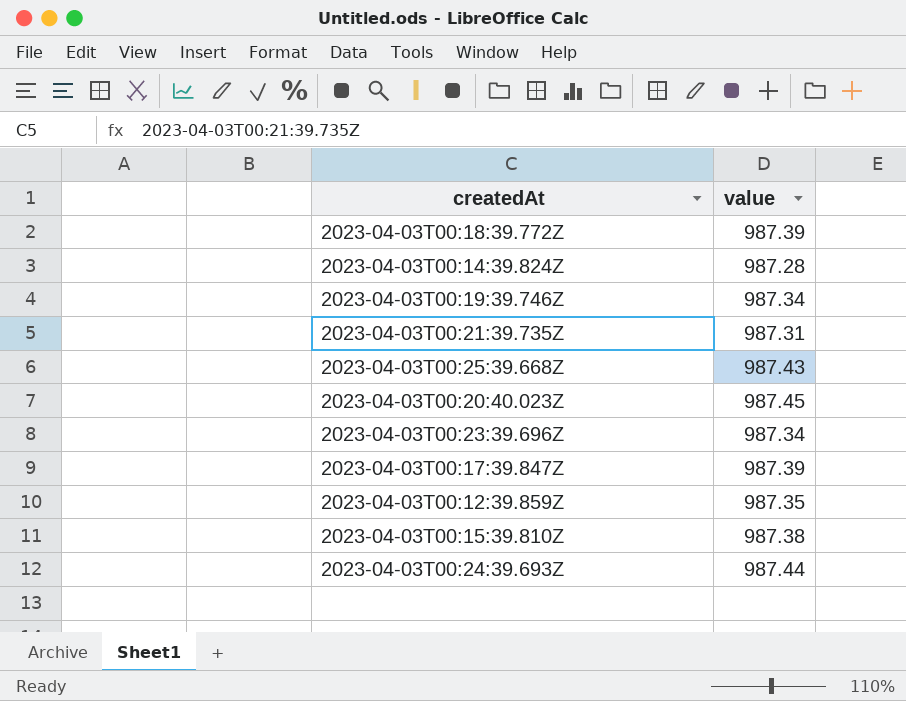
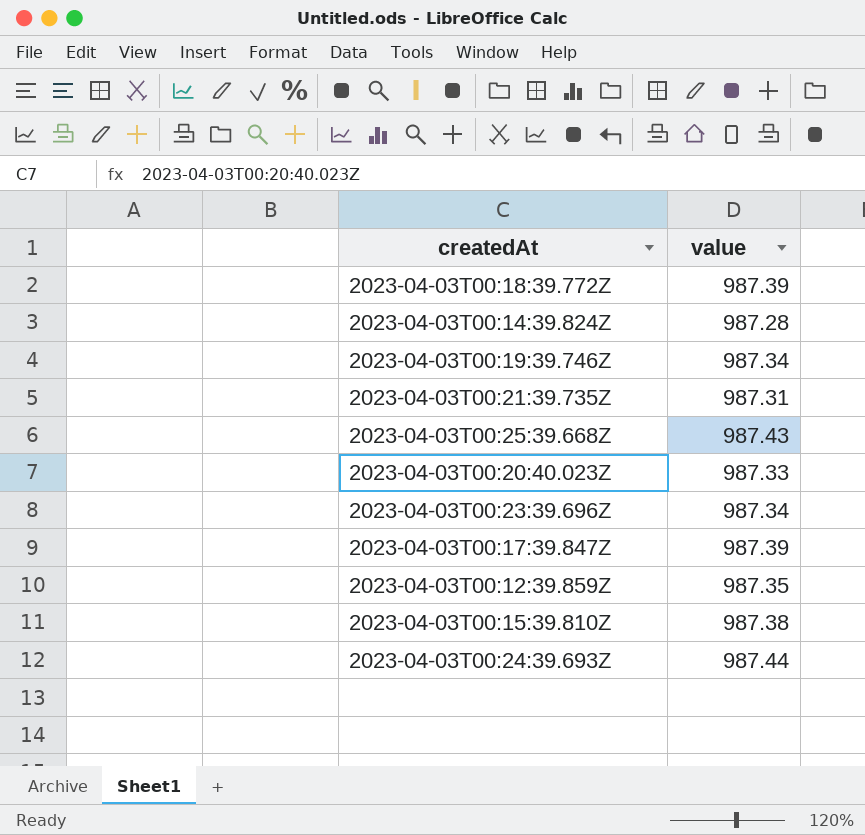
2023-04-03T00:20:40.023Z | value: 987.45 -> 987.33

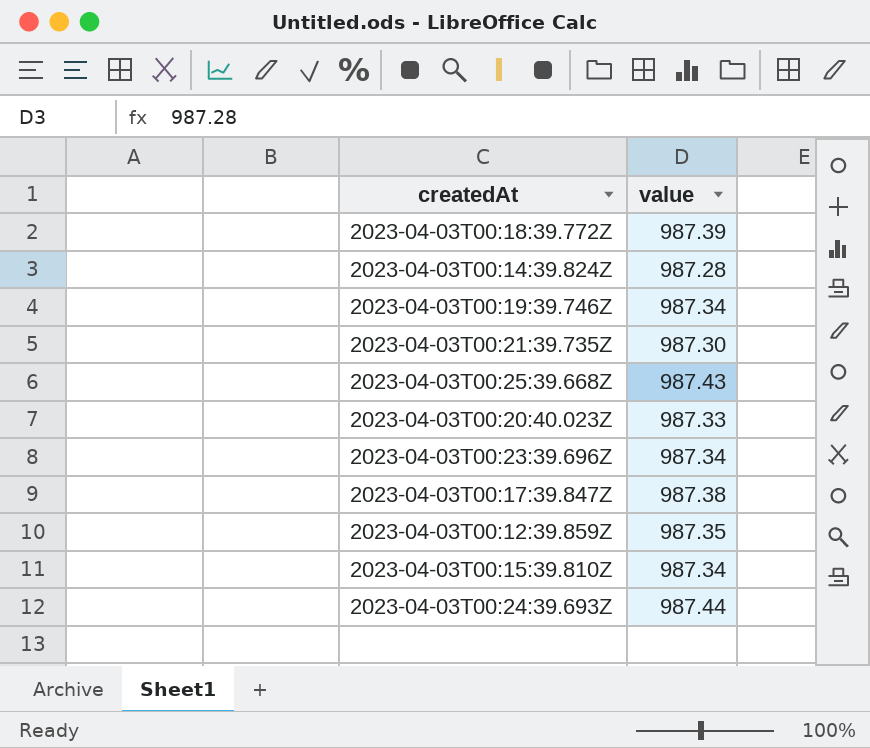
2023-04-03T00:21:39.735Z | value: 987.31 -> 987.30
2023-04-03T00:17:39.847Z | value: 987.39 -> 987.38
2023-04-03T00:15:39.810Z | value: 987.38 -> 987.34

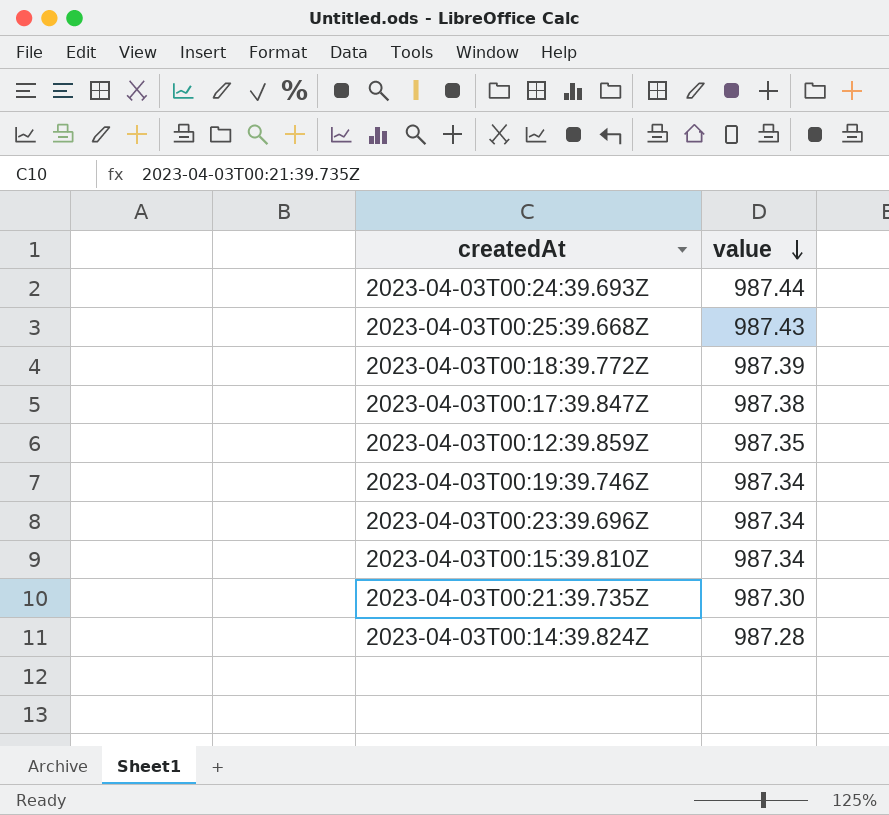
row order: none -> value descending
row 2023-04-03T00:20:40.023Z: 987.33 -> none

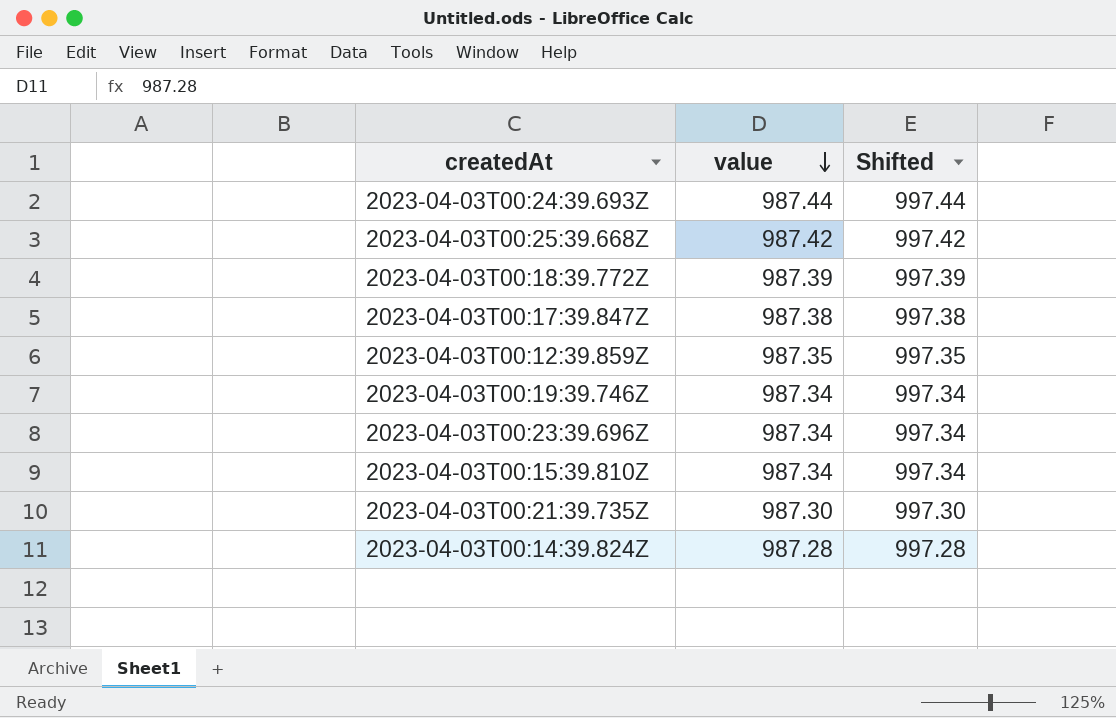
column Shifted | formula: none -> [value] + 10
2023-04-03T00:25:39.668Z | value: 987.43 -> 987.42

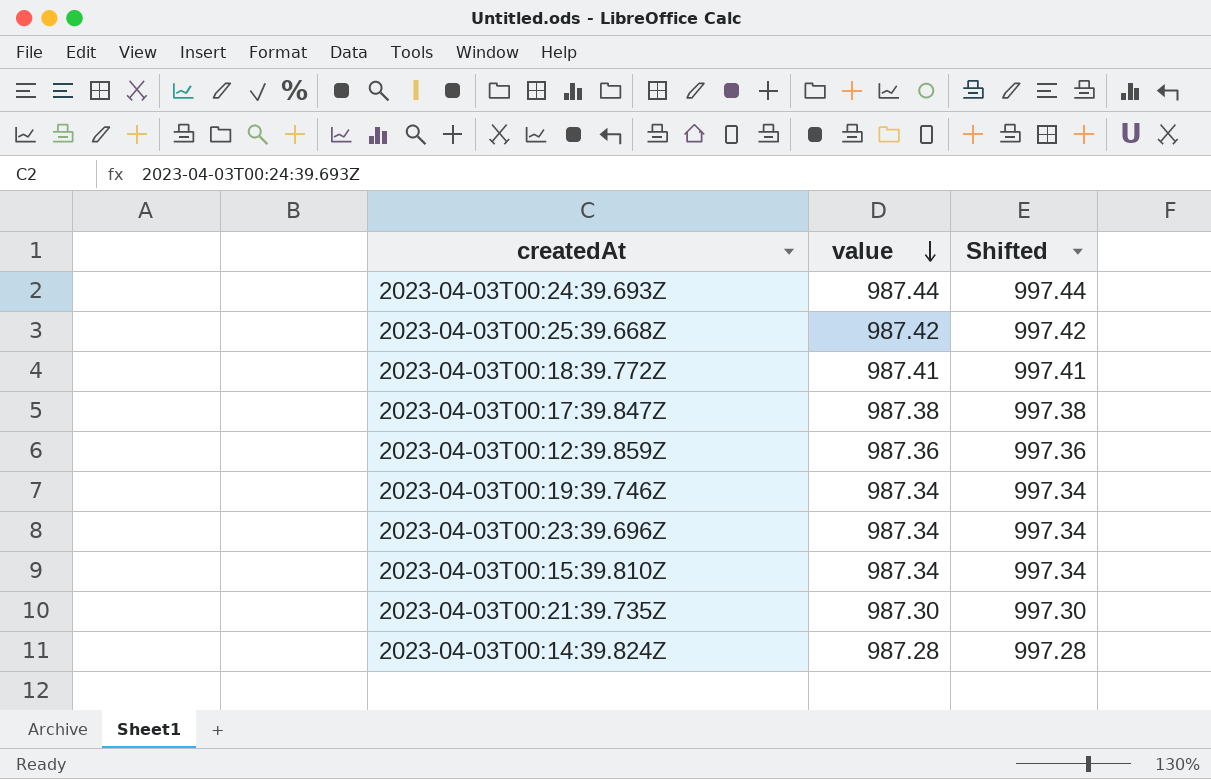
2023-04-03T00:18:39.772Z | value: 987.39 -> 987.41
2023-04-03T00:18:39.772Z | Shifted: 997.39 -> 997.41
2023-04-03T00:12:39.859Z | value: 987.35 -> 987.36
2023-04-03T00:12:39.859Z | Shifted: 997.35 -> 997.36

